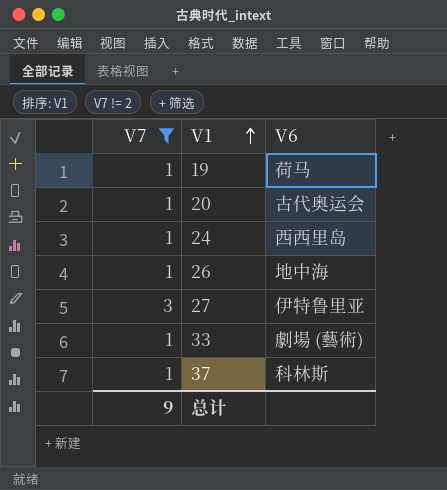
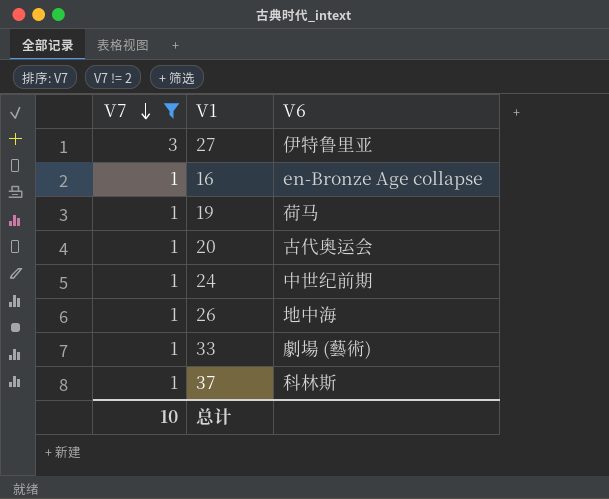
row order: V1 ascending -> V7 descending
row 16: none -> 1 | en-Bronze Age collapse
24 | V6: 西西里岛 -> 中世纪前期
总计 | V7: 9 -> 10

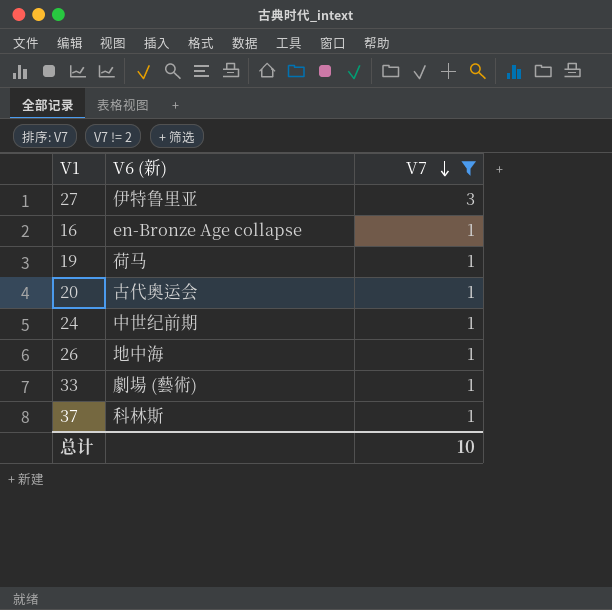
column name: V6 -> V6 (新)
column V7 | position: 1 -> 3

